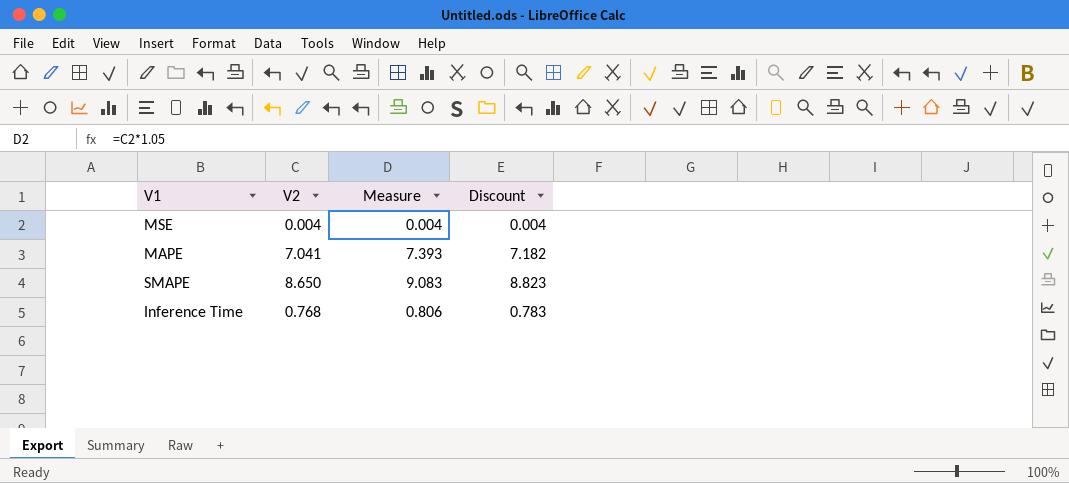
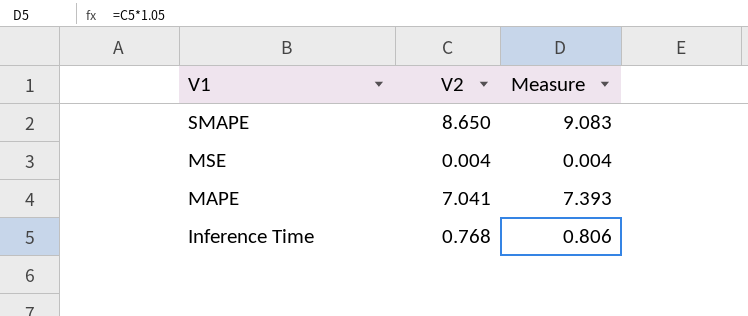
row order: none -> V1 descending
column Discount | formula: [V2] * 1.02 -> none

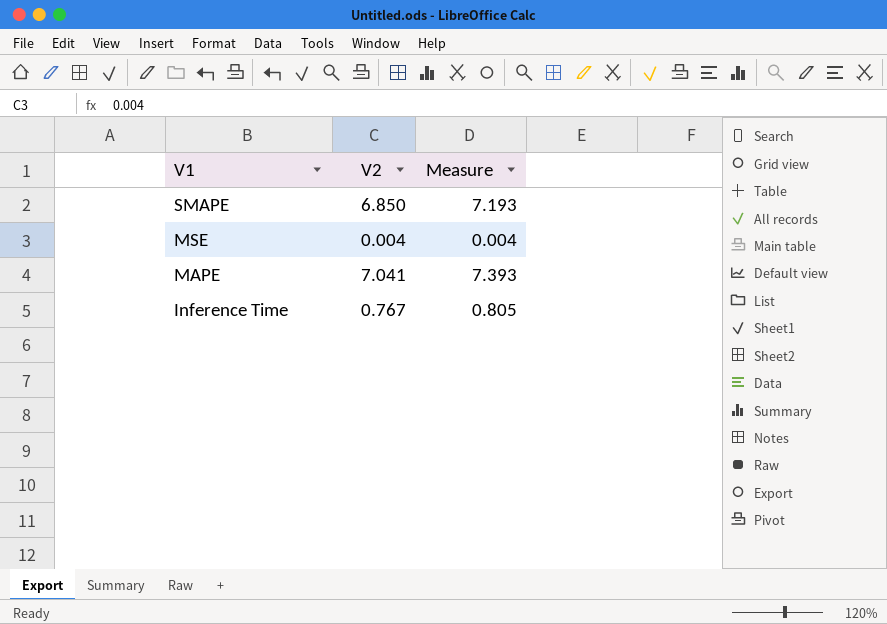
SMAPE | V2: 8.650 -> 6.850
SMAPE | Measure: 9.083 -> 7.193
Inference Time | V2: 0.768 -> 0.767
Inference Time | Measure: 0.806 -> 0.805

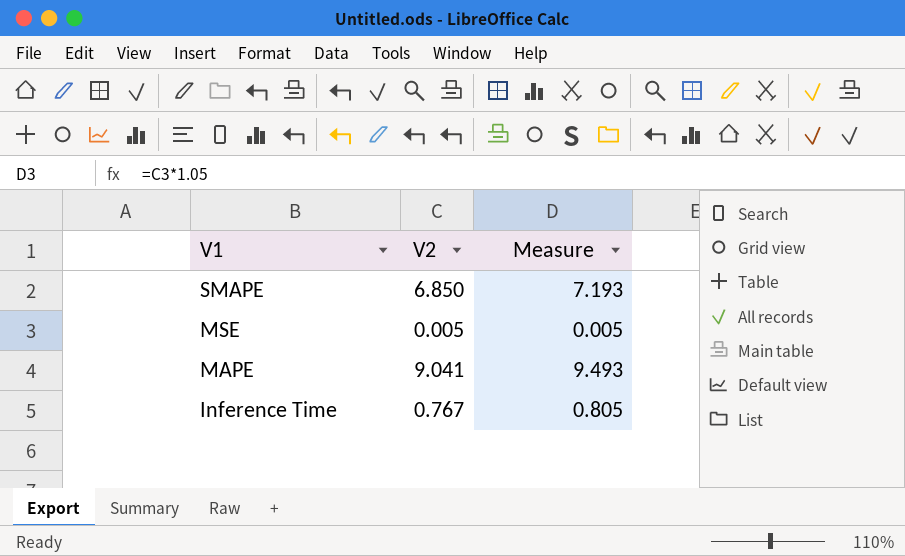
MSE | V2: 0.004 -> 0.005
MSE | Measure: 0.004 -> 0.005
MAPE | V2: 7.041 -> 9.041
MAPE | Measure: 7.393 -> 9.493

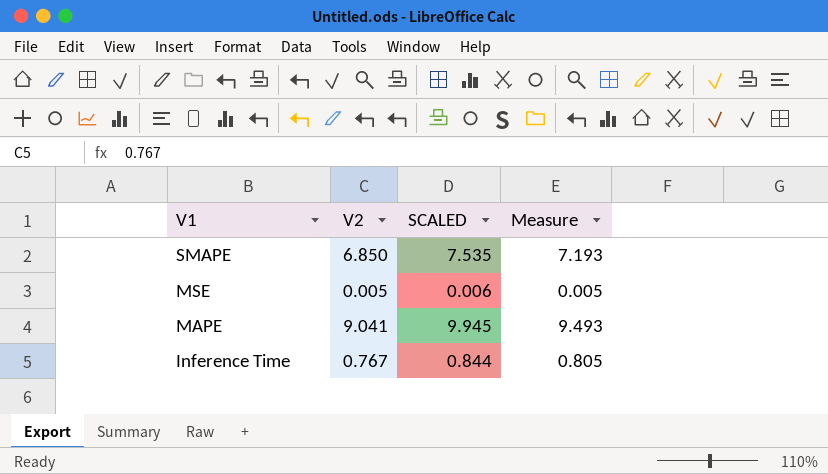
column SCALED | formula: none -> [V2] * 1.1

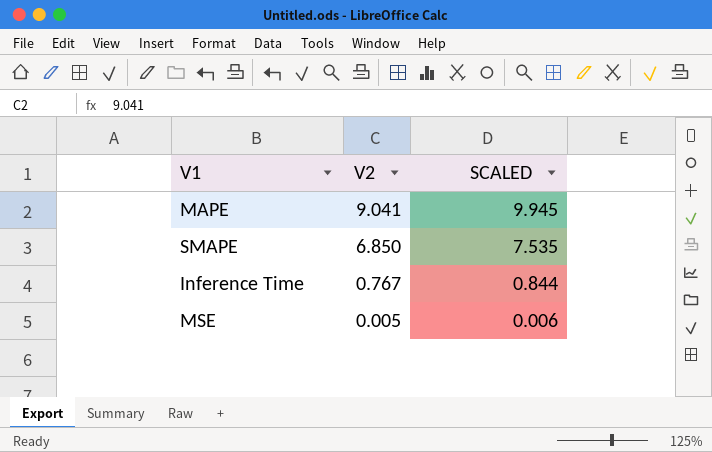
row order: V1 descending -> V2 descending
column Measure | formula: [V2] * 1.05 -> none

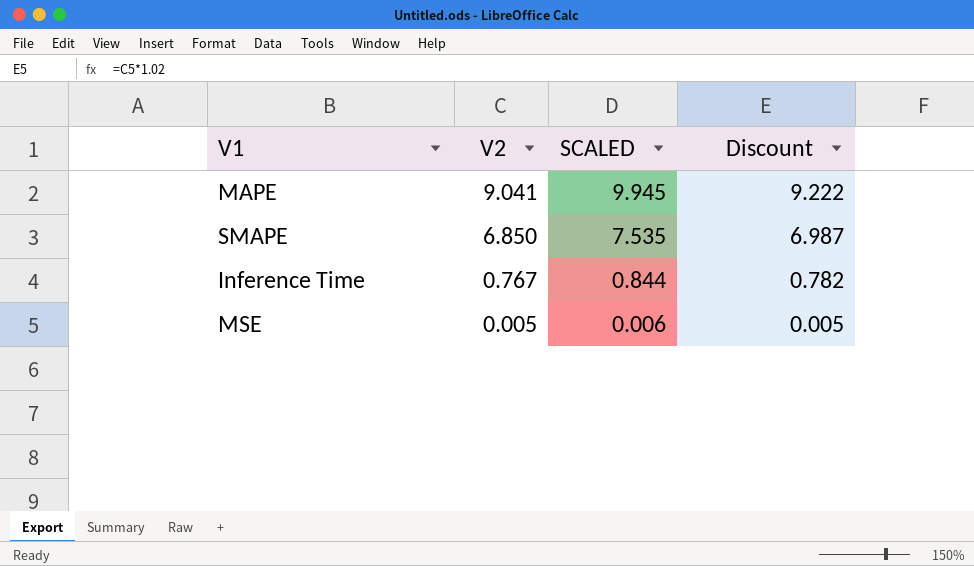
column Discount | formula: none -> [V2] * 1.02

